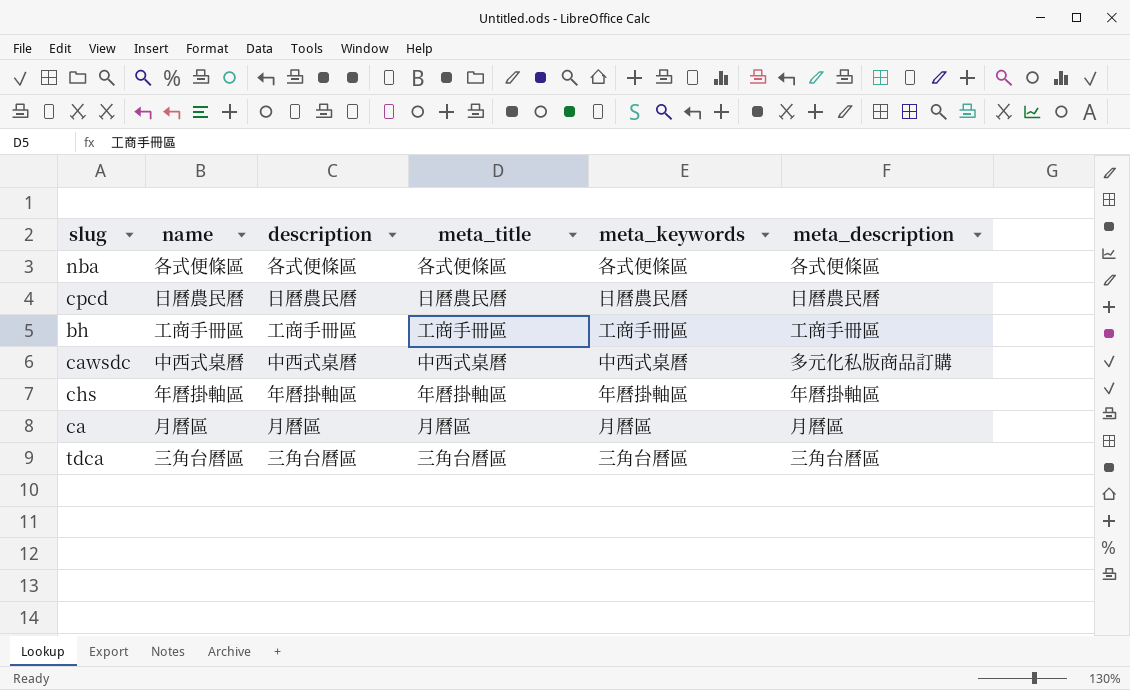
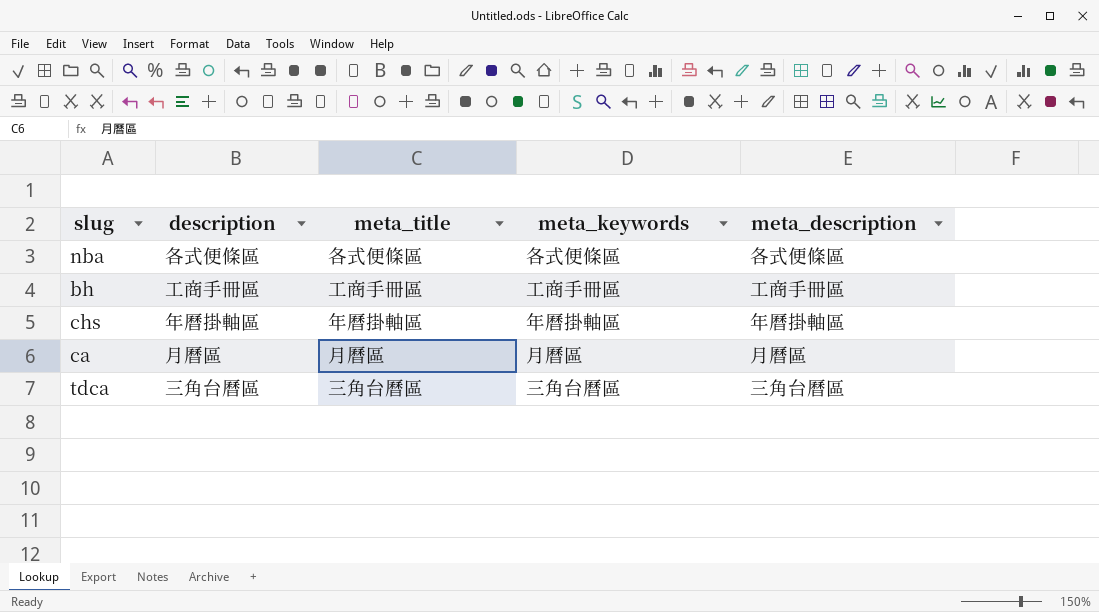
column name | position: 2 -> none
row cpcd: 日曆農民曆 | 日曆農民曆 | 日曆農民曆 | 日曆農民曆 | 日曆農民曆 -> none
row cawsdc: 中西式桌曆 | 中西式桌曆 | 中西式桌曆 | 中西式桌曆 | 多元化私版商品訂購 -> none

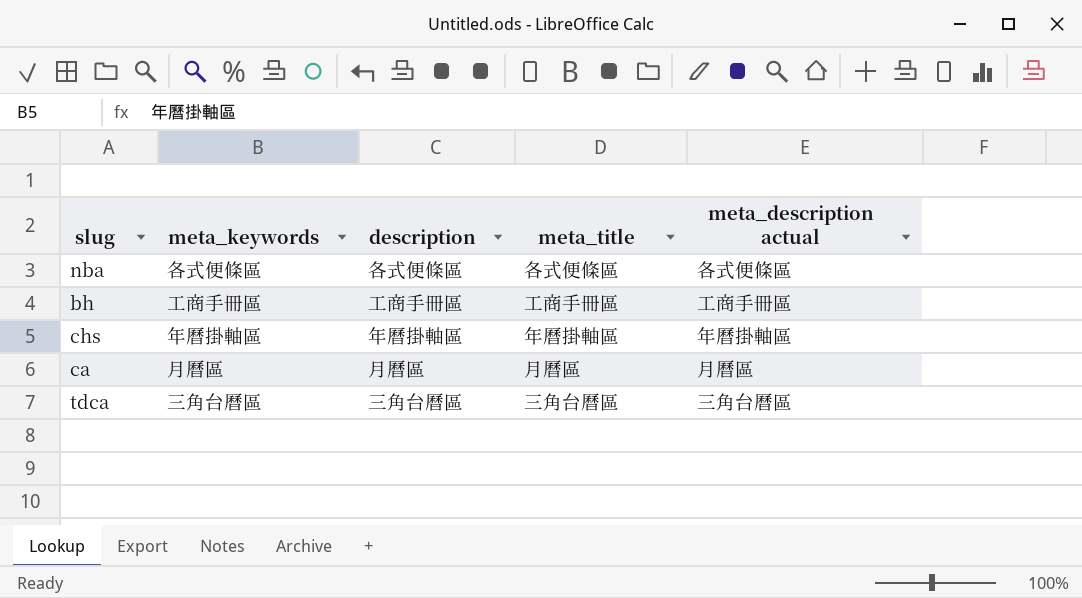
column meta_keywords | position: 4 -> 2
column name: meta_description -> meta_description actual

